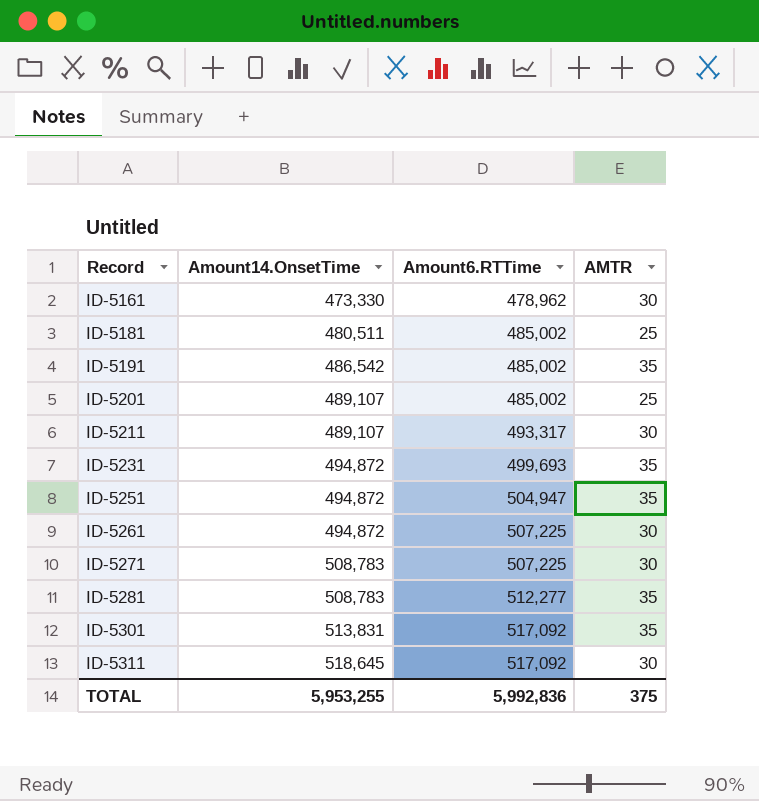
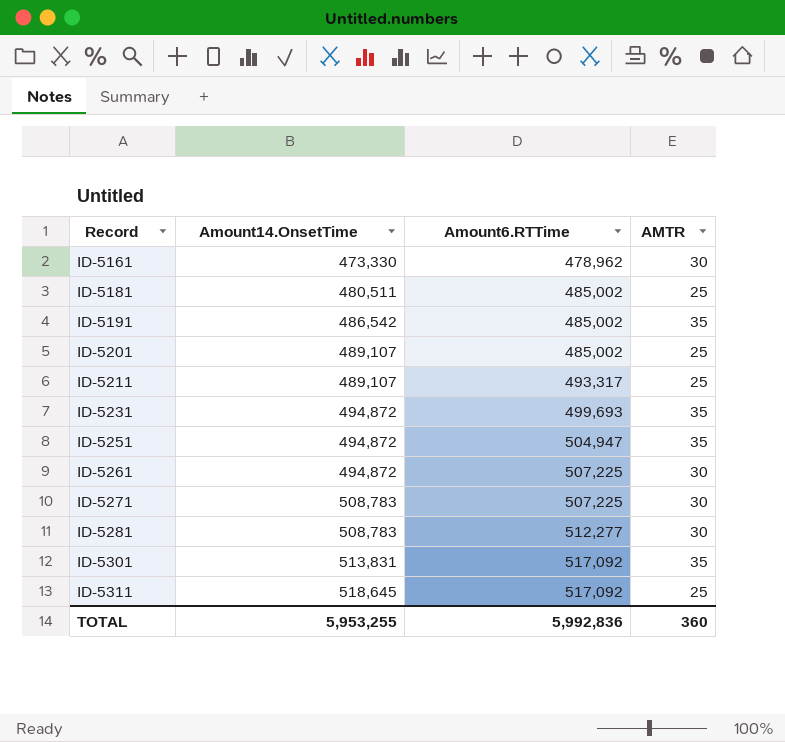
ID-5211 | AMTR: 30 -> 25
ID-5281 | AMTR: 35 -> 30
ID-5311 | AMTR: 30 -> 25
TOTAL | AMTR: 375 -> 360

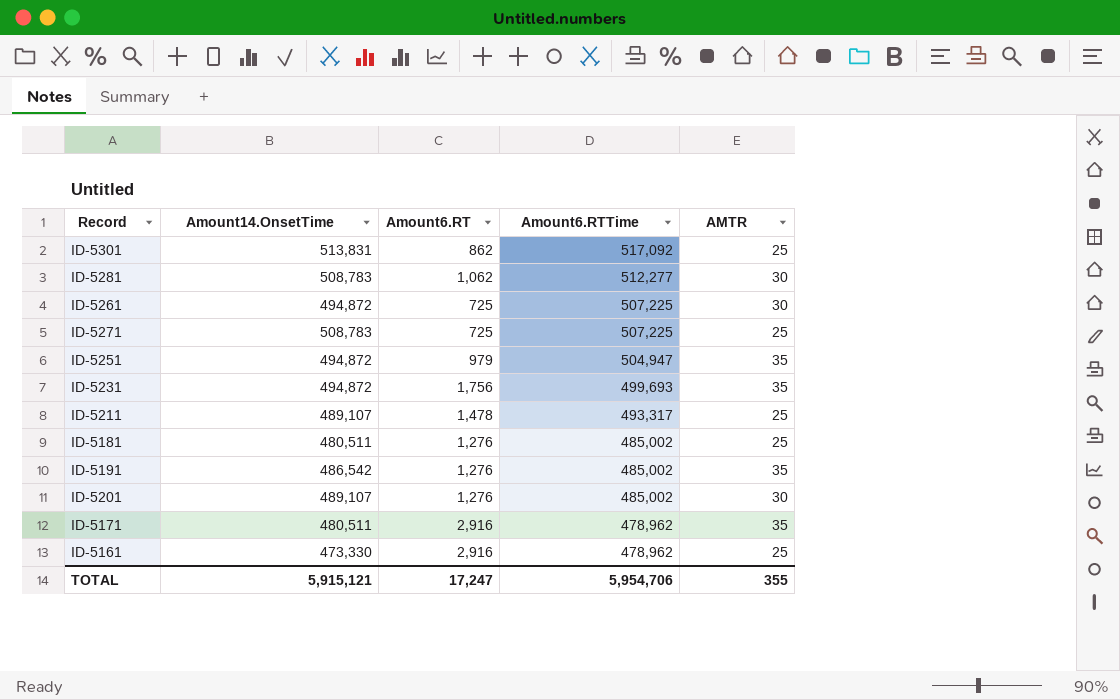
row order: Record ascending -> Amount6.RTTime descending
column Amount6.RT | position: none -> 3
row ID-5311: 518,645 | 517,092 | 25 -> none
ID-5301 | AMTR: 35 -> 25
ID-5271 | AMTR: 30 -> 25
ID-5201 | AMTR: 25 -> 30
row ID-5171: none -> 480,511 | 2,916 | 478,962 | 35
ID-5161 | AMTR: 30 -> 25
TOTAL | Amount14.OnsetTime: 5,953,255 -> 5,915,121
TOTAL | Amount6.RTTime: 5,992,836 -> 5,954,706
TOTAL | AMTR: 360 -> 355

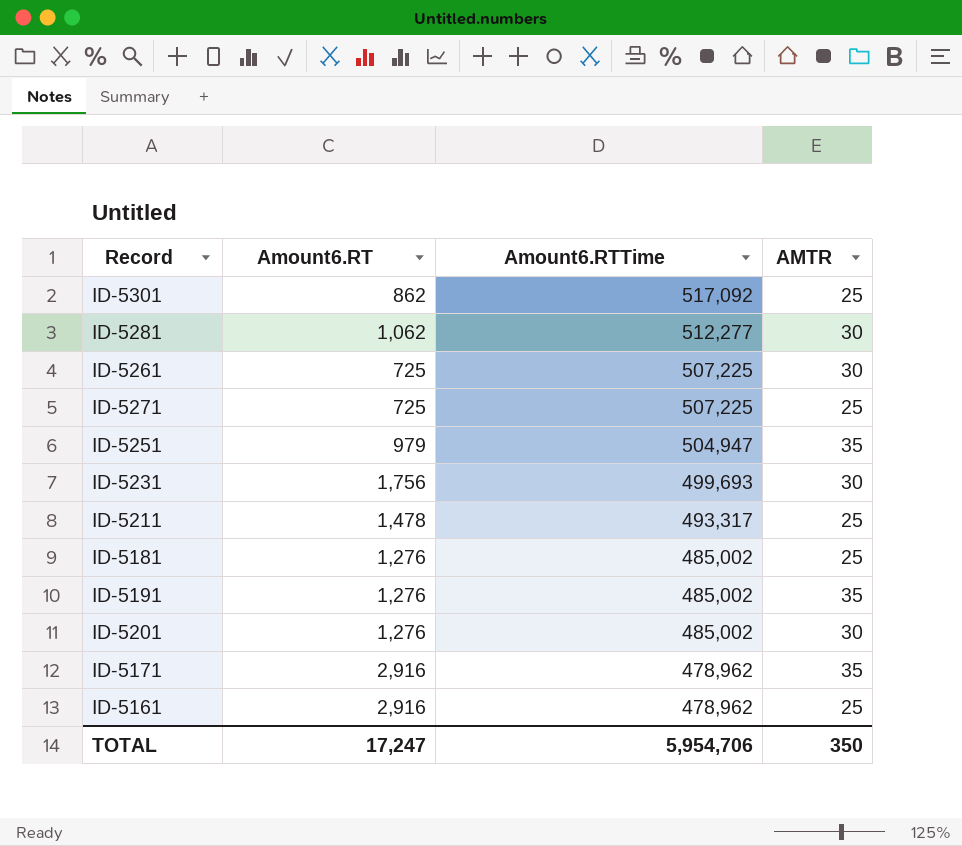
column Amount14.OnsetTime | position: 2 -> none
ID-5231 | AMTR: 35 -> 30
TOTAL | AMTR: 355 -> 350

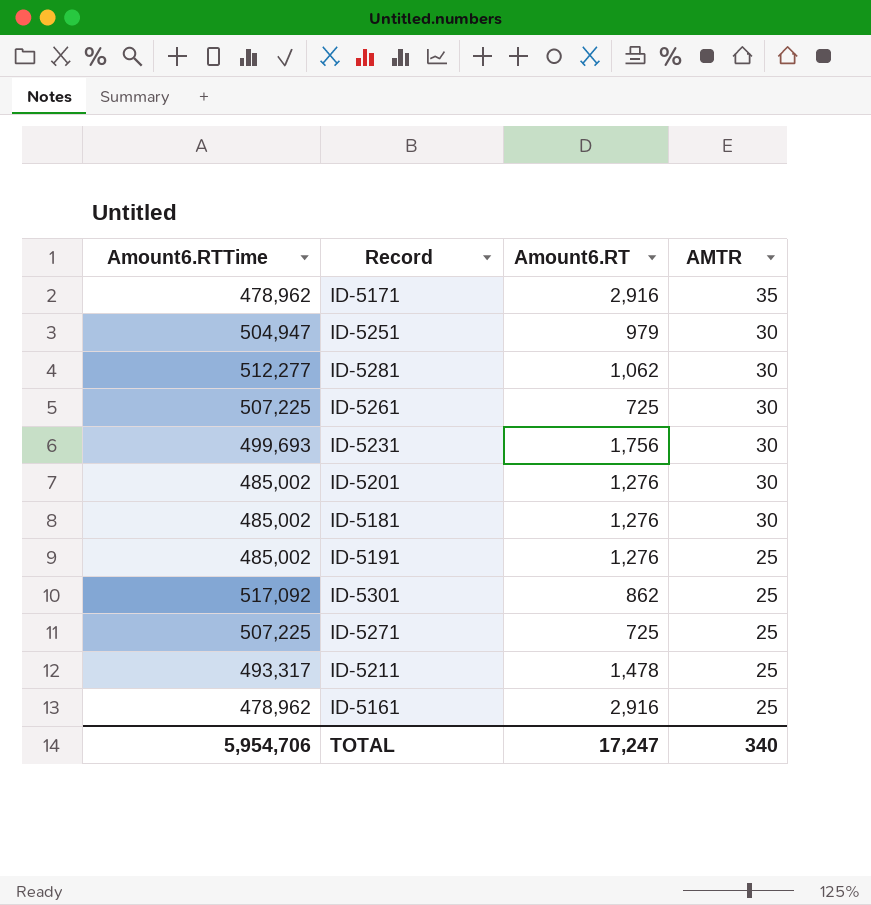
row order: Amount6.RTTime descending -> AMTR descending
column Amount6.RTTime | position: 3 -> 1
ID-5251 | AMTR: 35 -> 30
ID-5181 | AMTR: 25 -> 30
ID-5191 | AMTR: 35 -> 25
TOTAL | AMTR: 350 -> 340

